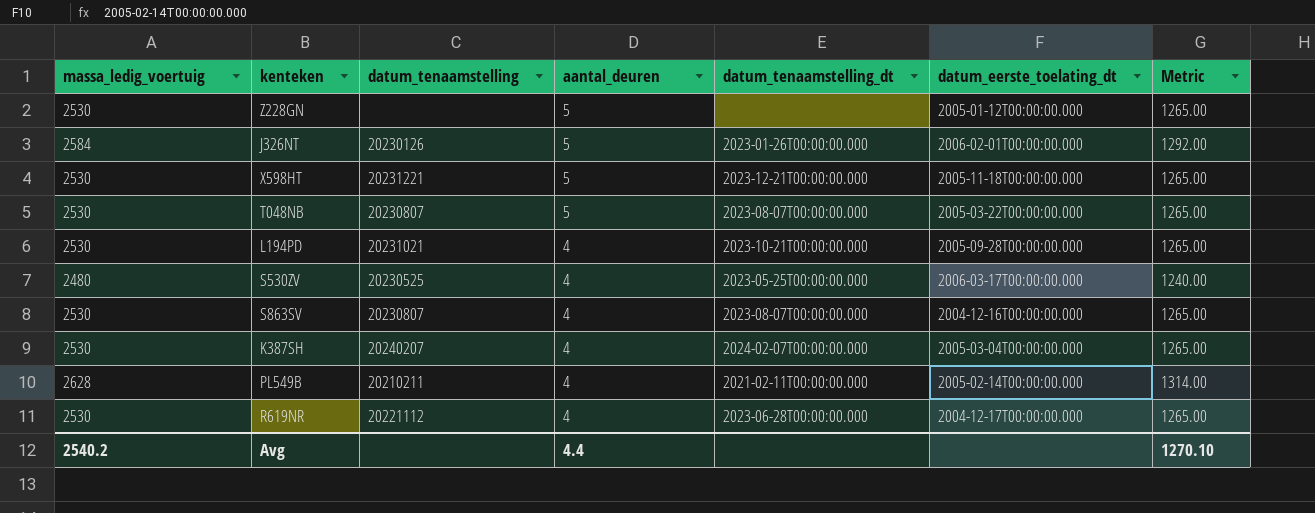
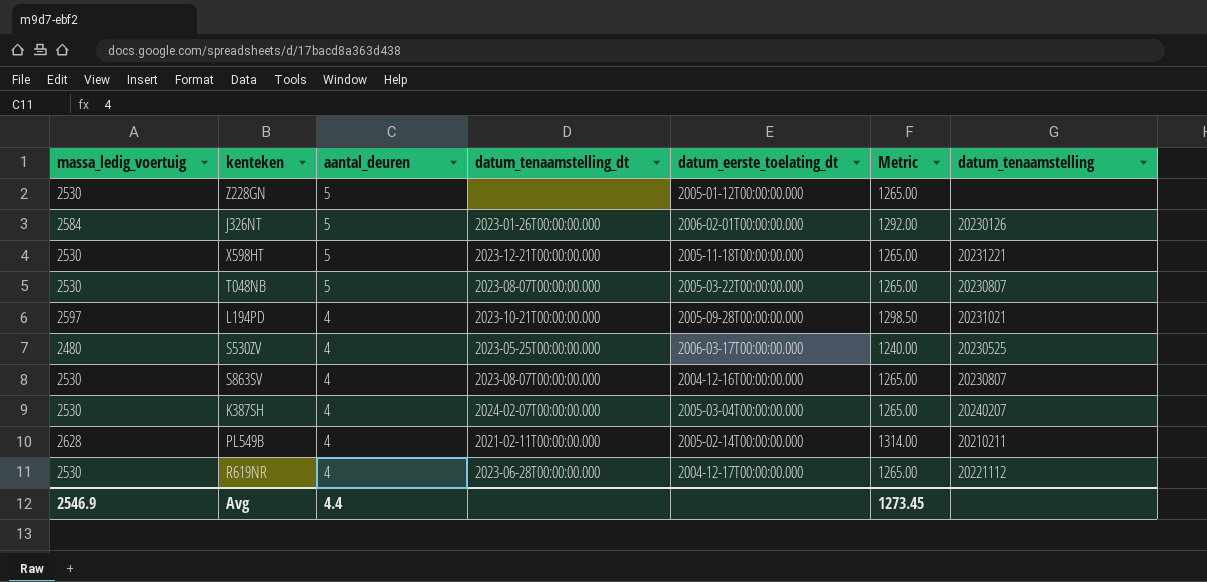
column datum_tenaamstelling | position: 3 -> 7
L194PD | massa_ledig_voertuig: 2530 -> 2597
L194PD | Metric: 1265.00 -> 1298.50
Avg | massa_ledig_voertuig: 2540.2 -> 2546.9
Avg | Metric: 1270.10 -> 1273.45

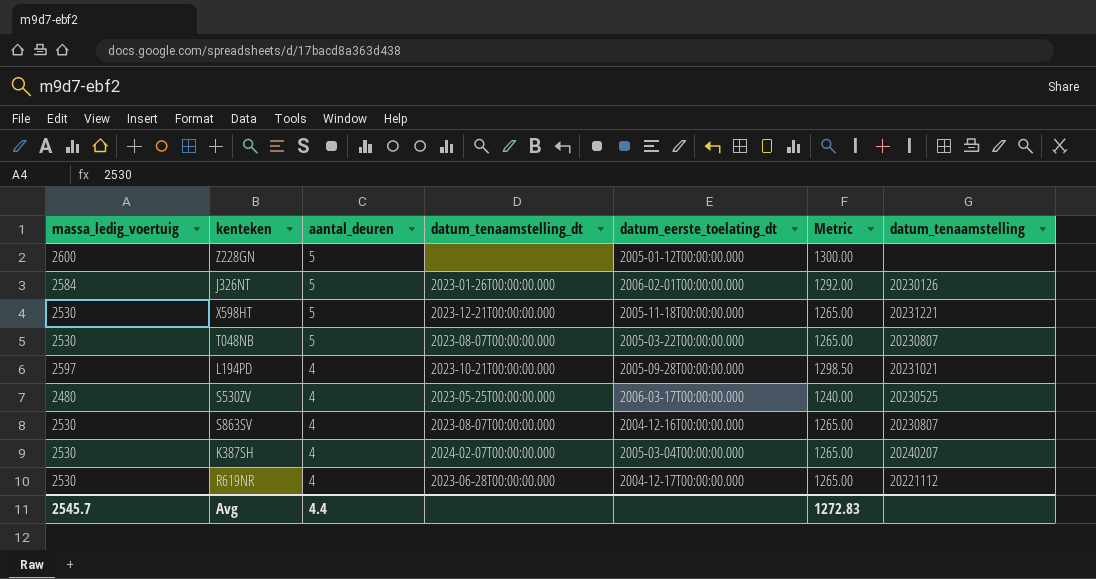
row PL549B: 2628 | 4 | 2021-02-11T00:00:00.000 | 2005-02-14T00:00:00.000 | 1314.00 | 20210211 -> none
Z228GN | massa_ledig_voertuig: 2530 -> 2600
Z228GN | Metric: 1265.00 -> 1300.00
Avg | massa_ledig_voertuig: 2546.9 -> 2545.7
Avg | Metric: 1273.45 -> 1272.83

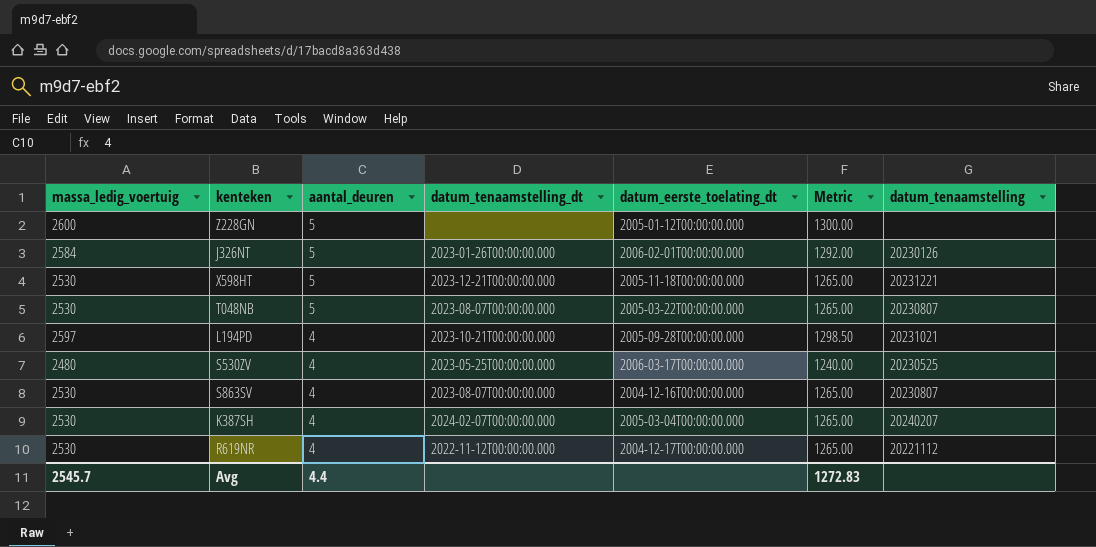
R619NR | datum_tenaamstelling_dt: 2023-06-28T00:00:00.000 -> 2022-11-12T00:00:00.000

